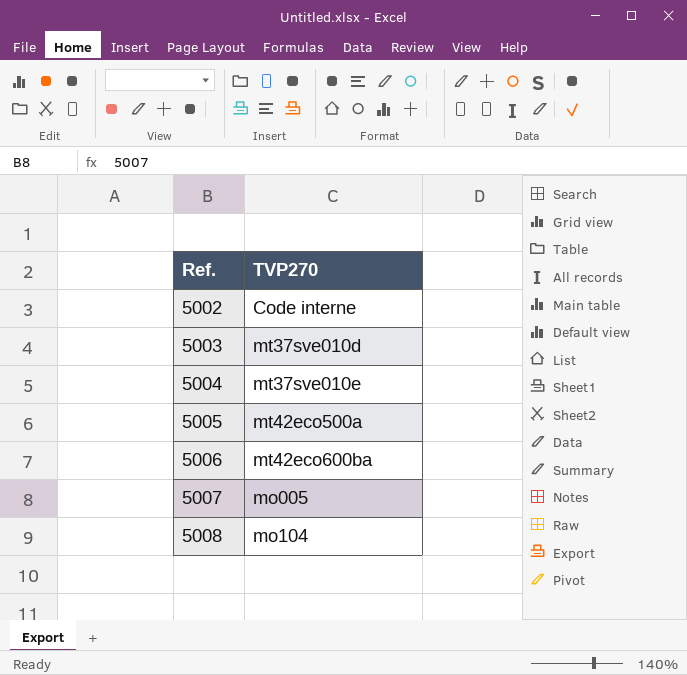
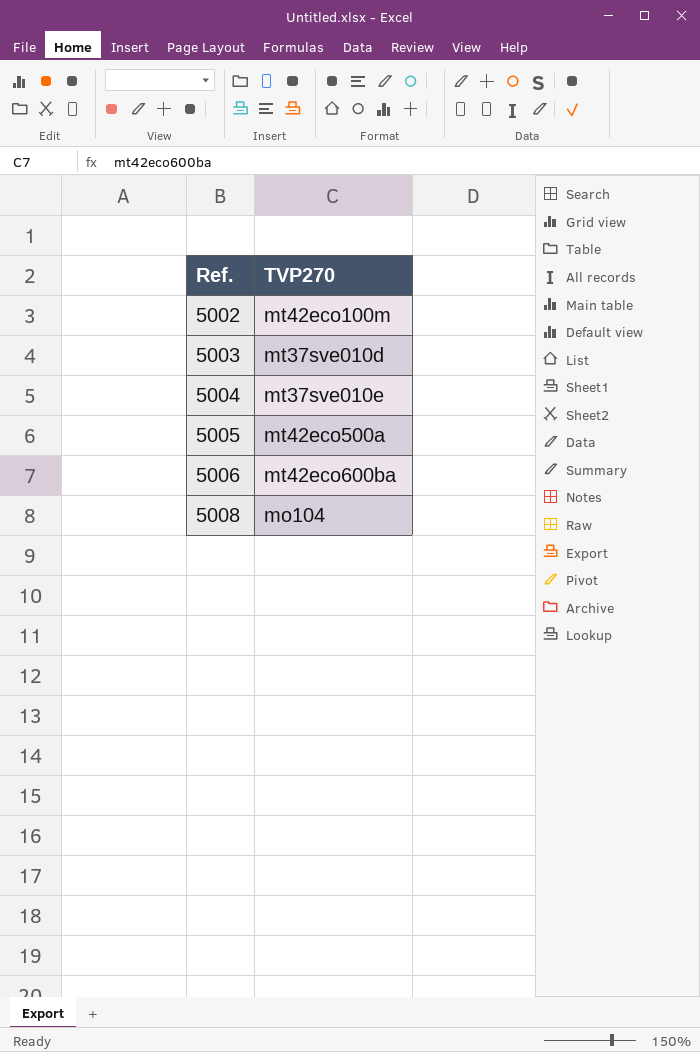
row 5007: mo005 -> none
5002 | TVP270: Code interne -> mt42eco100m

